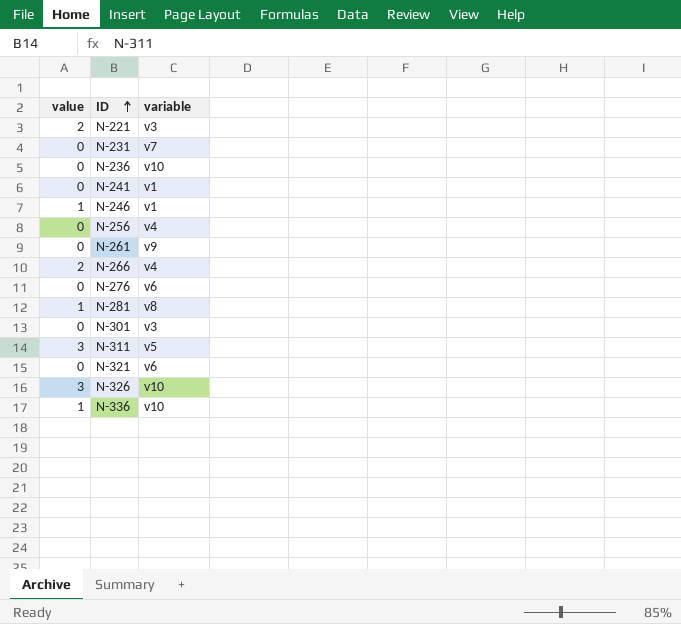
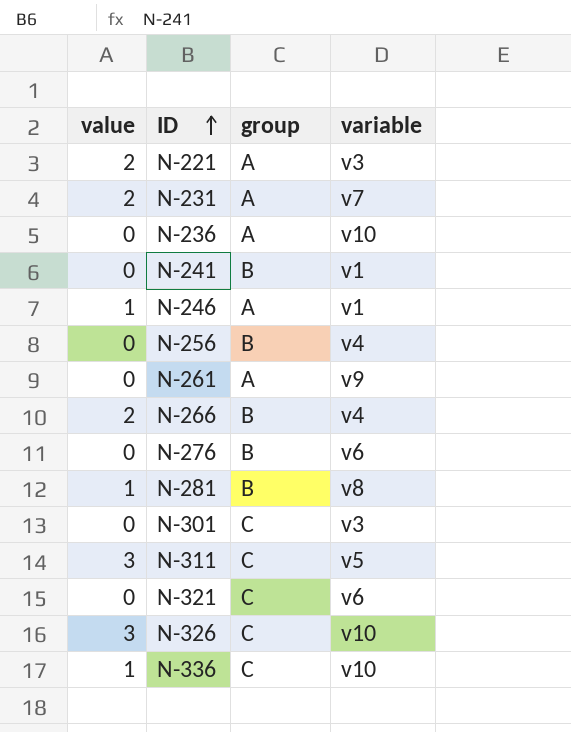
column group | position: none -> 3
N-231 | value: 0 -> 2

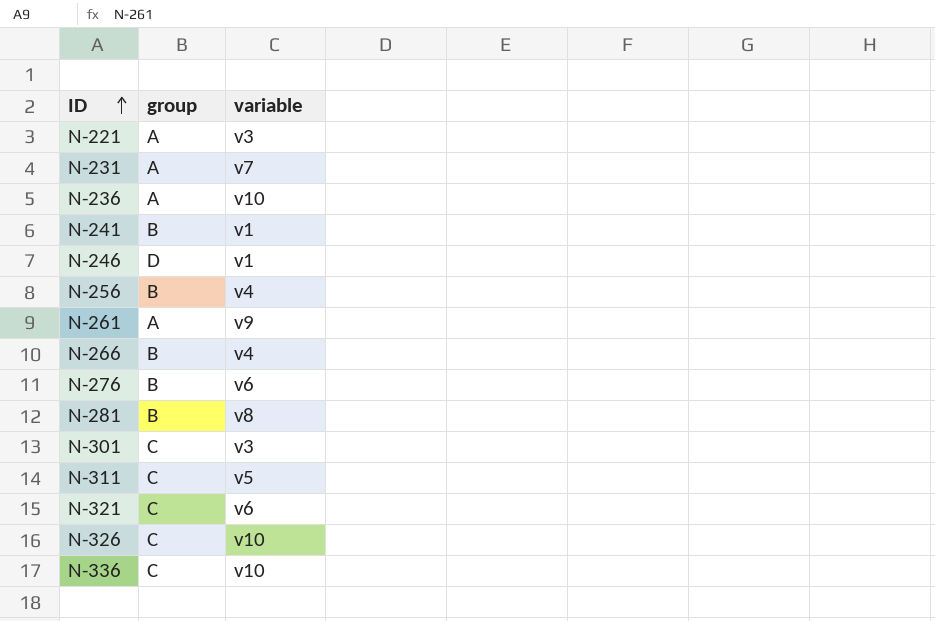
column value | position: 1 -> none
N-246 | group: A -> D

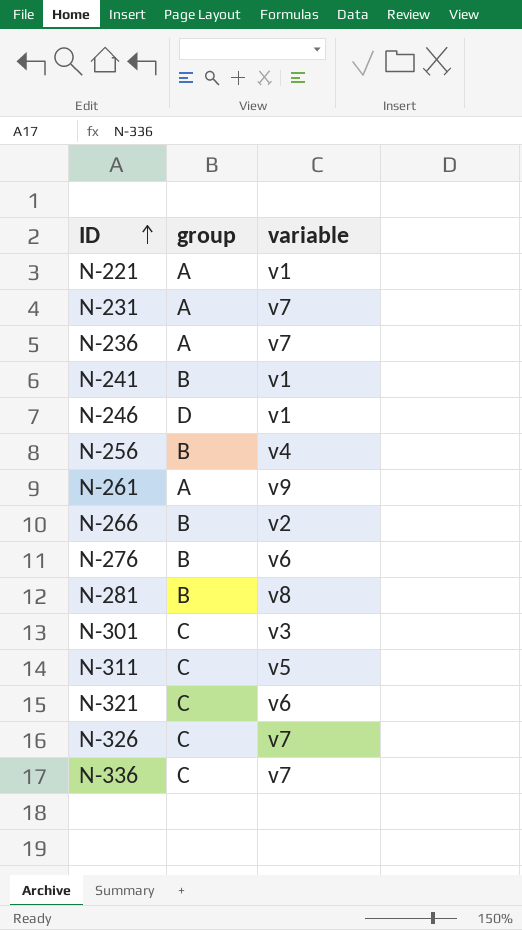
N-221 | variable: v3 -> v1
N-236 | variable: v10 -> v7
N-266 | variable: v4 -> v2
N-326 | variable: v10 -> v7
N-336 | variable: v10 -> v7

